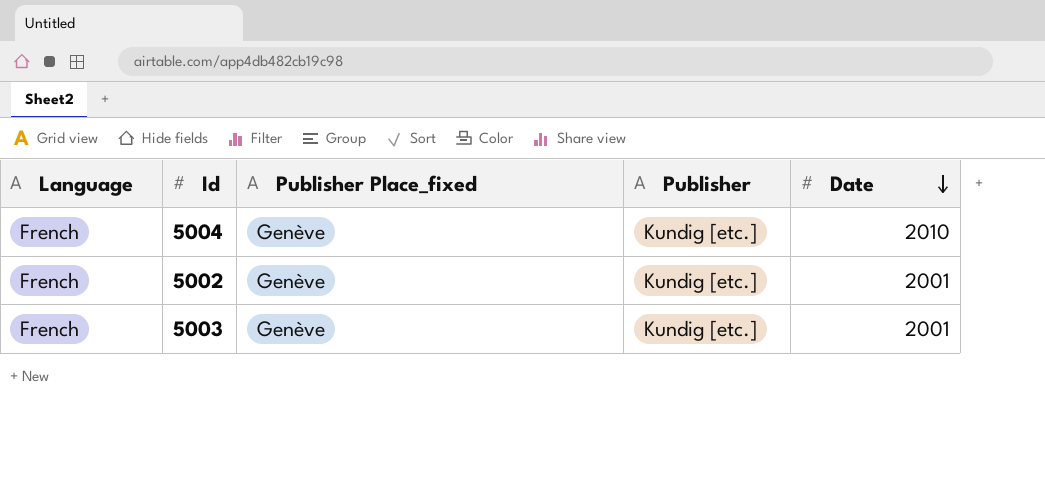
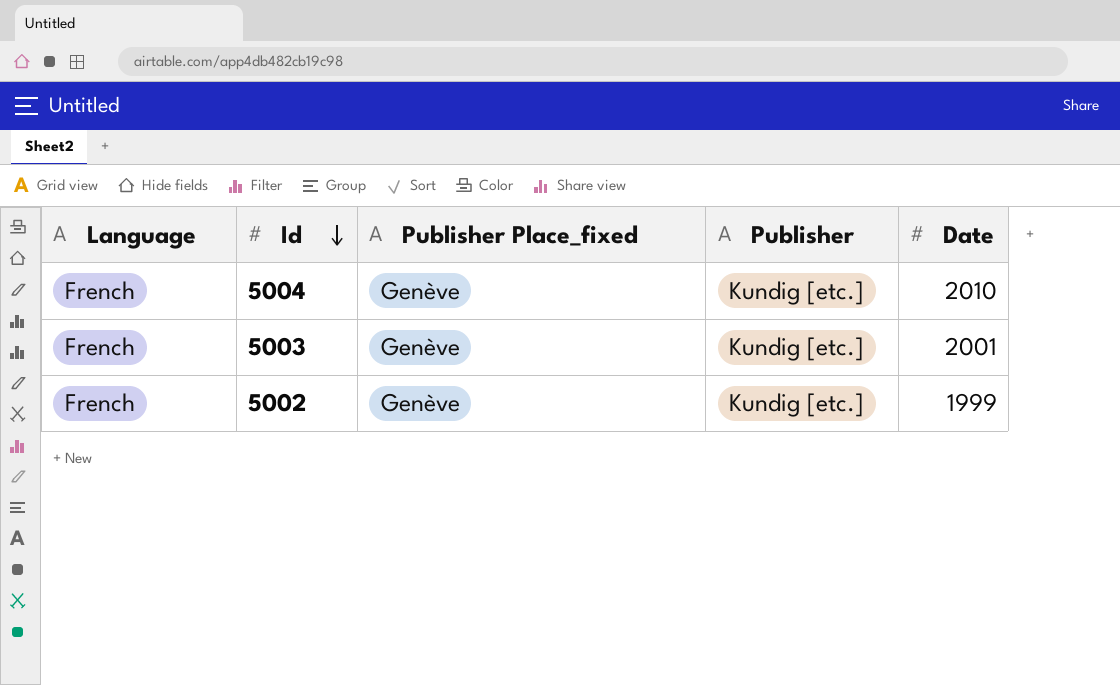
row order: Date descending -> Id descending
5002 | Date: 2001 -> 1999

